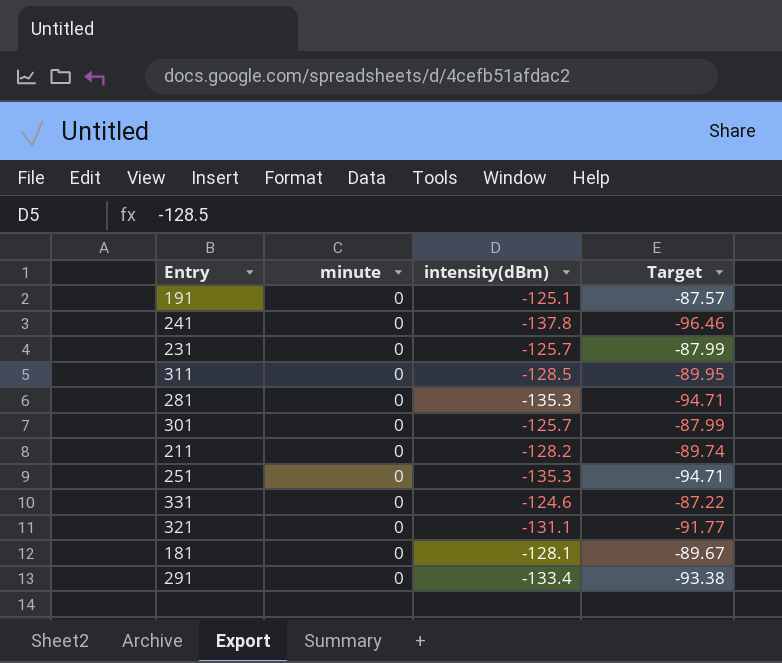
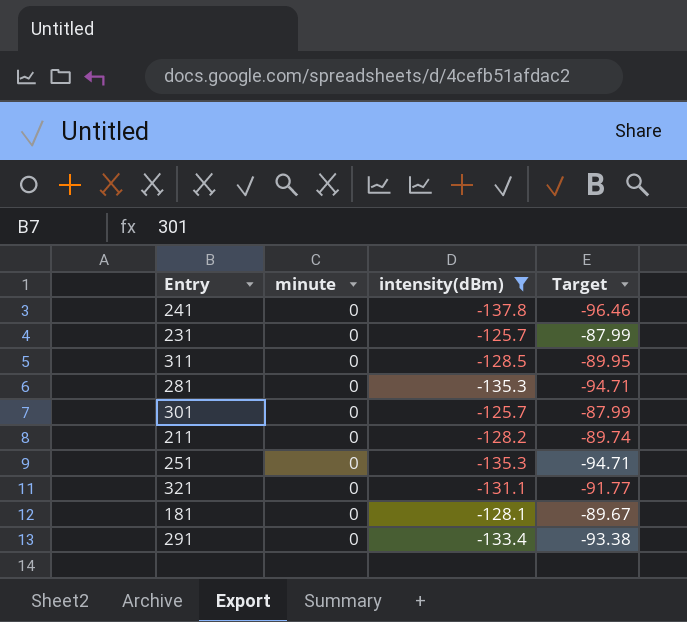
filter: none -> intensity(dBm) <= -125.7

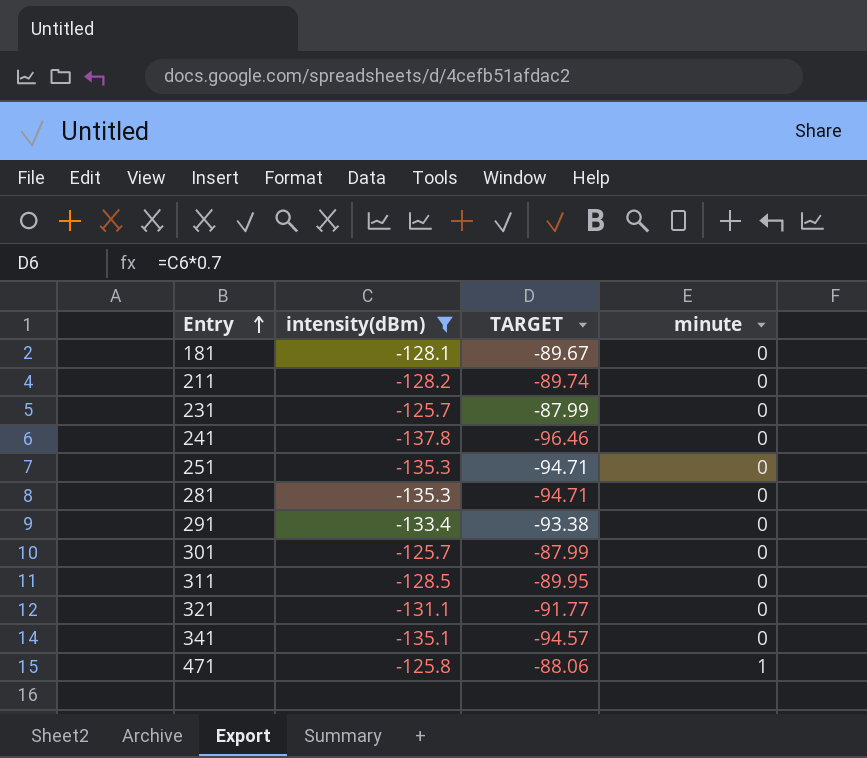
row order: none -> Entry ascending
column name: Target -> TARGET
column minute | position: 2 -> 4
row 341: none -> -135.1 | -94.57 | 0
row 471: none -> -125.8 | -88.06 | 1

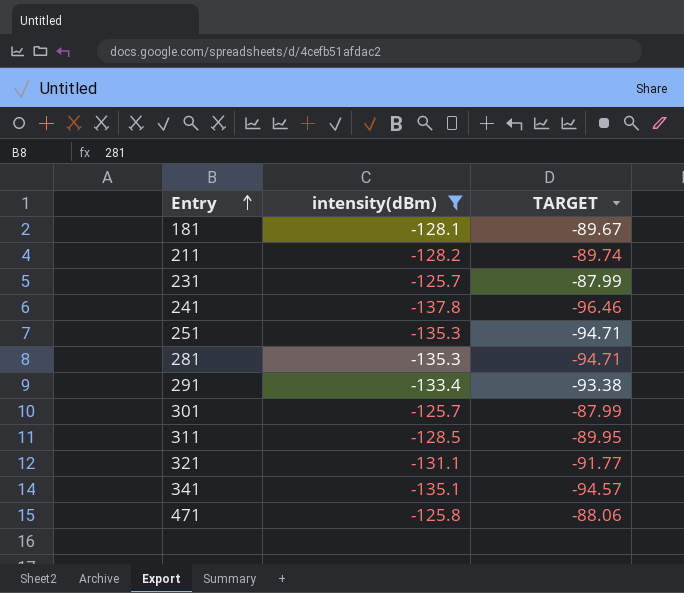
column minute | position: 4 -> none

